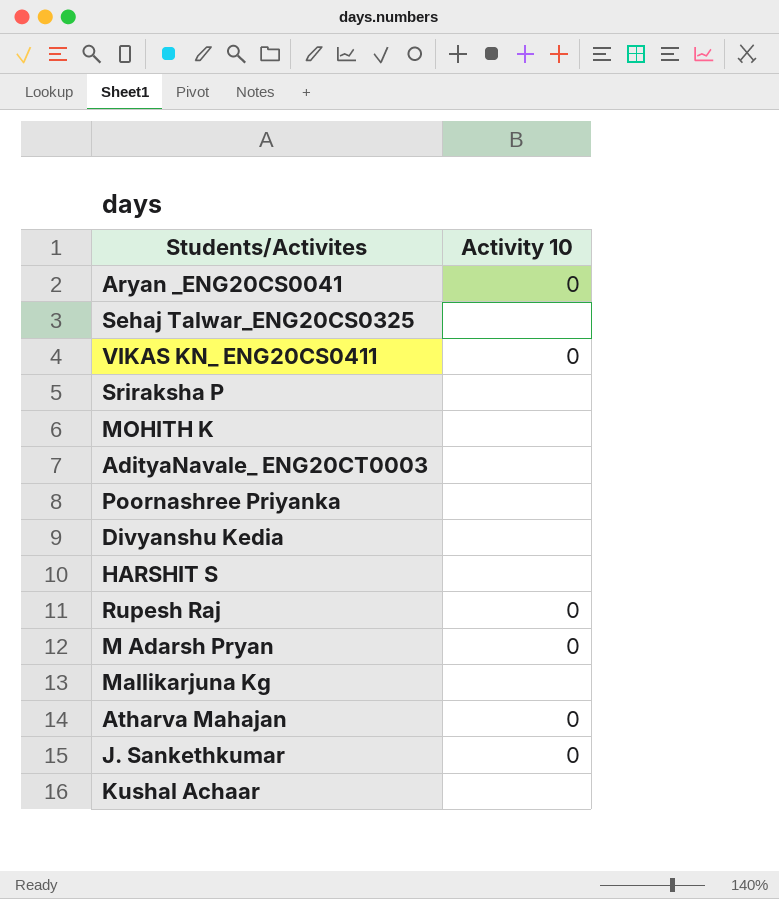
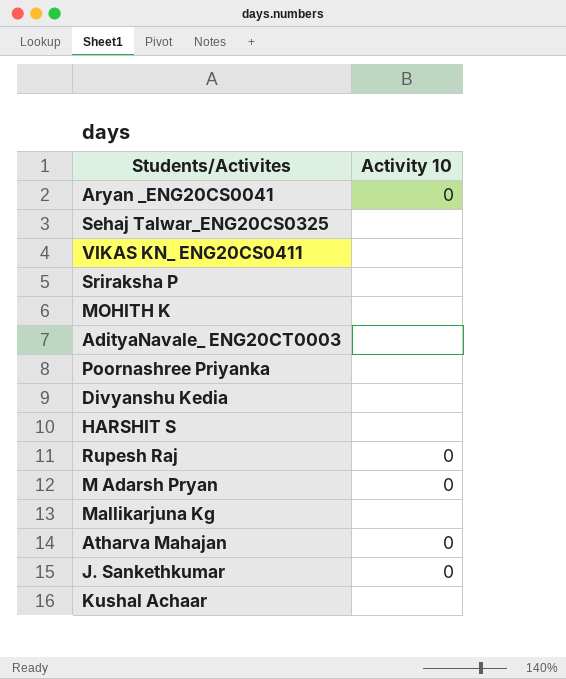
VIKAS KN_ ENG20CS0411 | Activity 10: 0 -> none

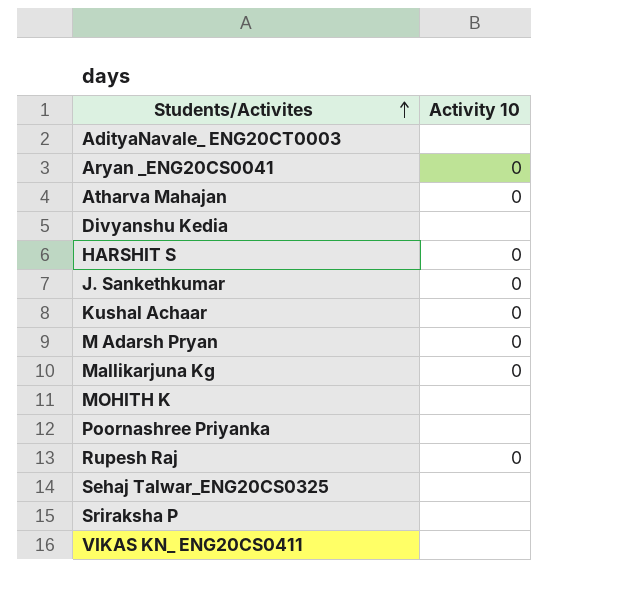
row order: none -> Students/Activites ascending
HARSHIT S | Activity 10: none -> 0
Kushal Achaar | Activity 10: none -> 0
Mallikarjuna Kg | Activity 10: none -> 0

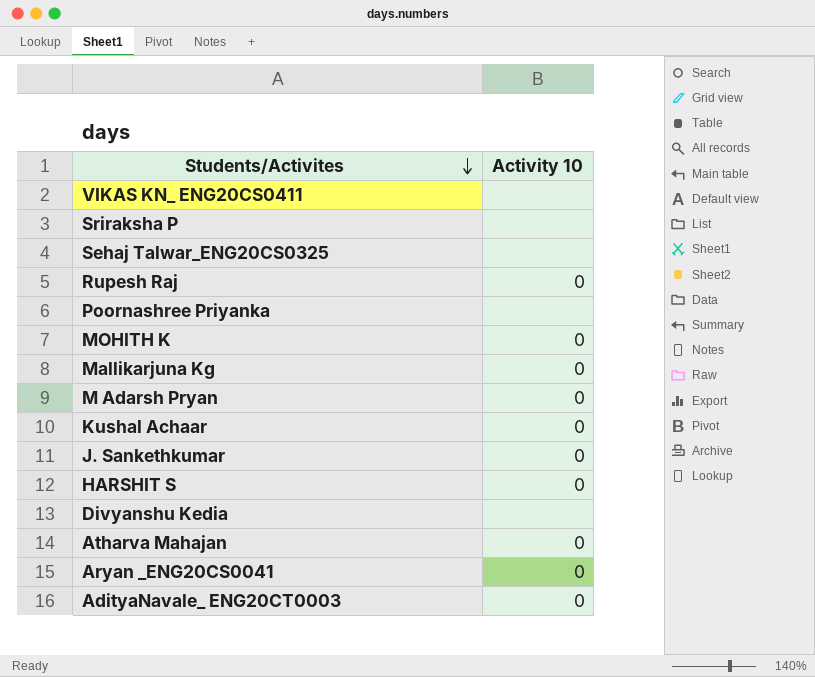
row order: Students/Activites ascending -> Students/Activites descending
MOHITH K | Activity 10: none -> 0
AdityaNavale_ ENG20CT0003 | Activity 10: none -> 0

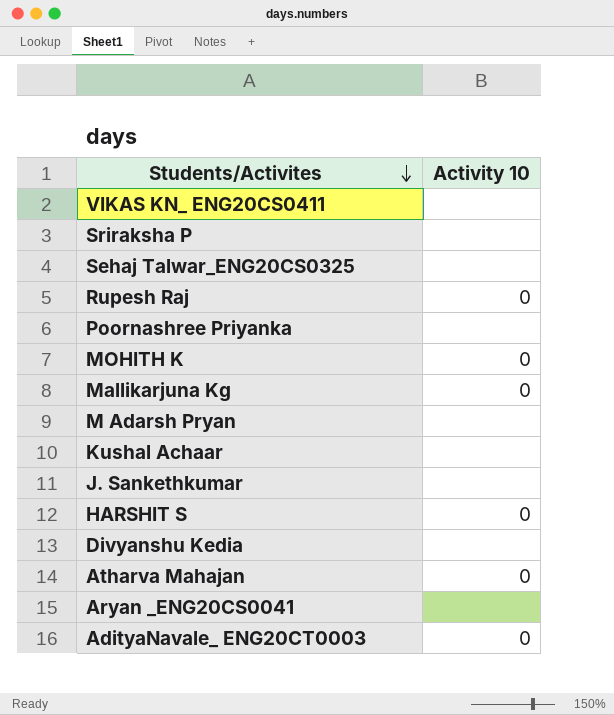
M Adarsh Pryan | Activity 10: 0 -> none
Kushal Achaar | Activity 10: 0 -> none
J. Sankethkumar | Activity 10: 0 -> none
Aryan _ENG20CS0041 | Activity 10: 0 -> none

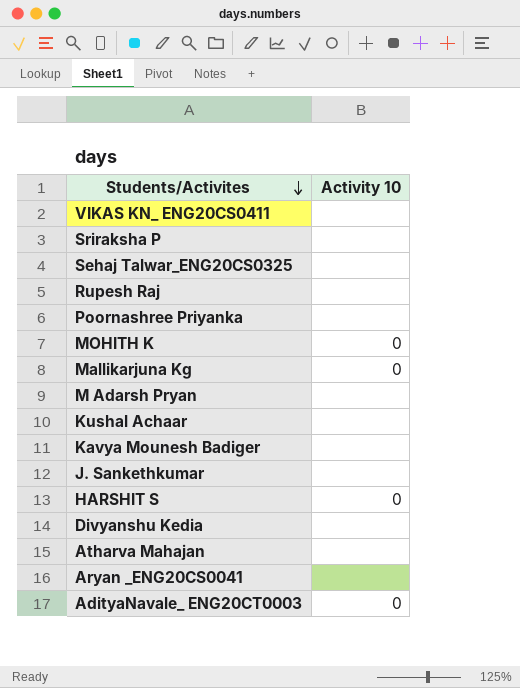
Rupesh Raj | Activity 10: 0 -> none
row Kavya Mounesh Badiger: none -> none
Atharva Mahajan | Activity 10: 0 -> none

